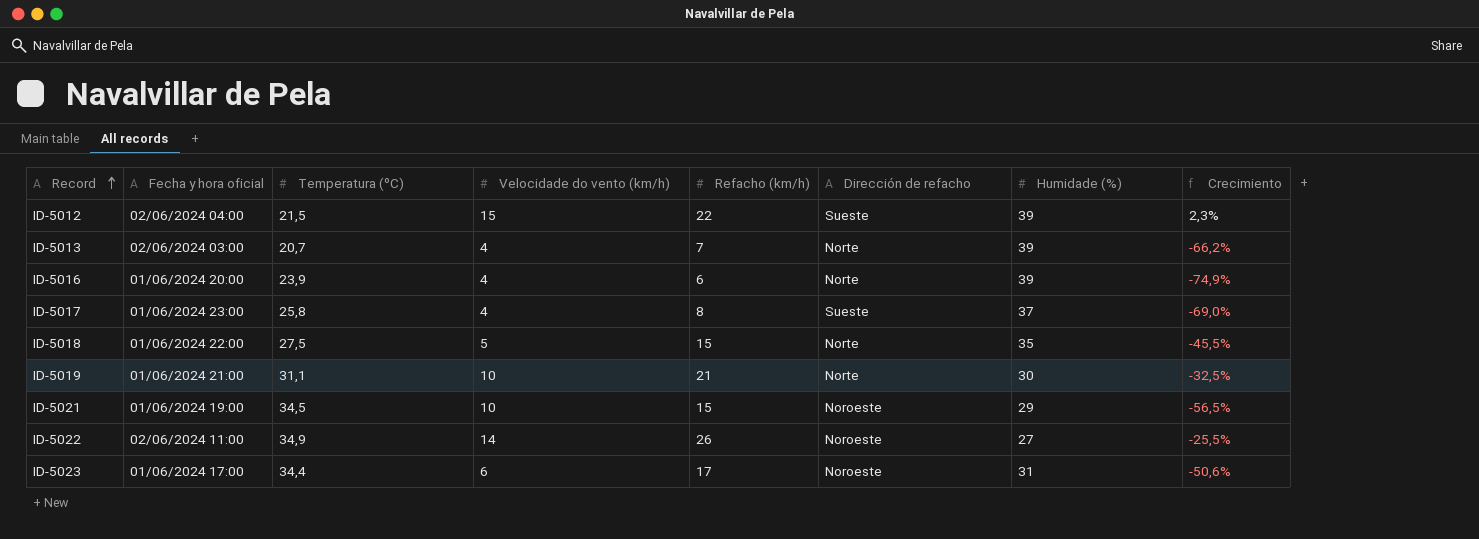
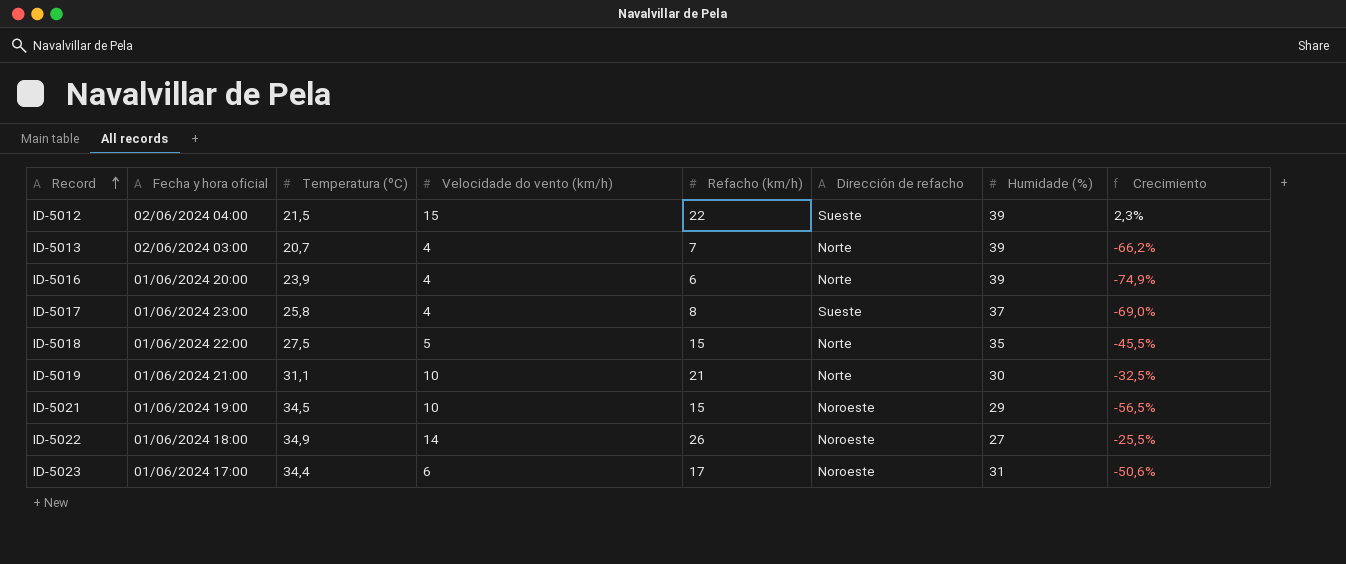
ID-5022 | Fecha y hora oficial: 02/06/2024 11:00 -> 01/06/2024 18:00

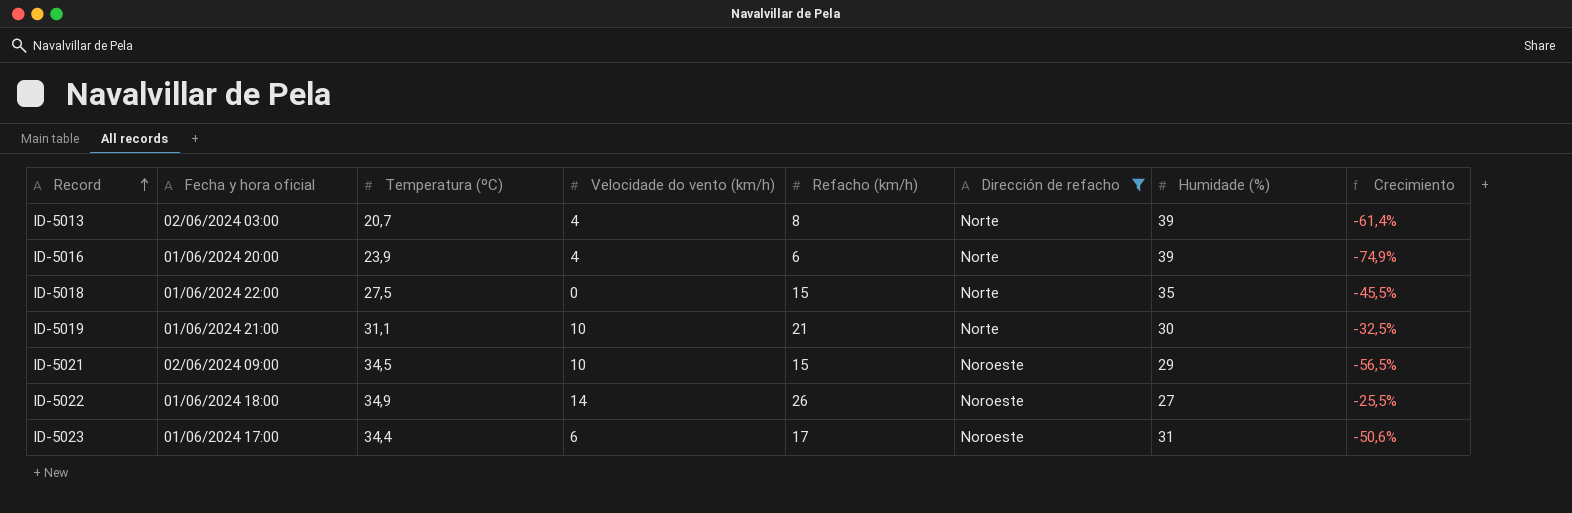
filter: none -> Dirección de refacho != Sueste
ID-5013 | Refacho (km/h): 7 -> 8
ID-5013 | Crecimiento: -66,2% -> -61,4%
ID-5018 | Velocidade do vento (km/h): 5 -> 0
ID-5021 | Fecha y hora oficial: 01/06/2024 19:00 -> 02/06/2024 09:00

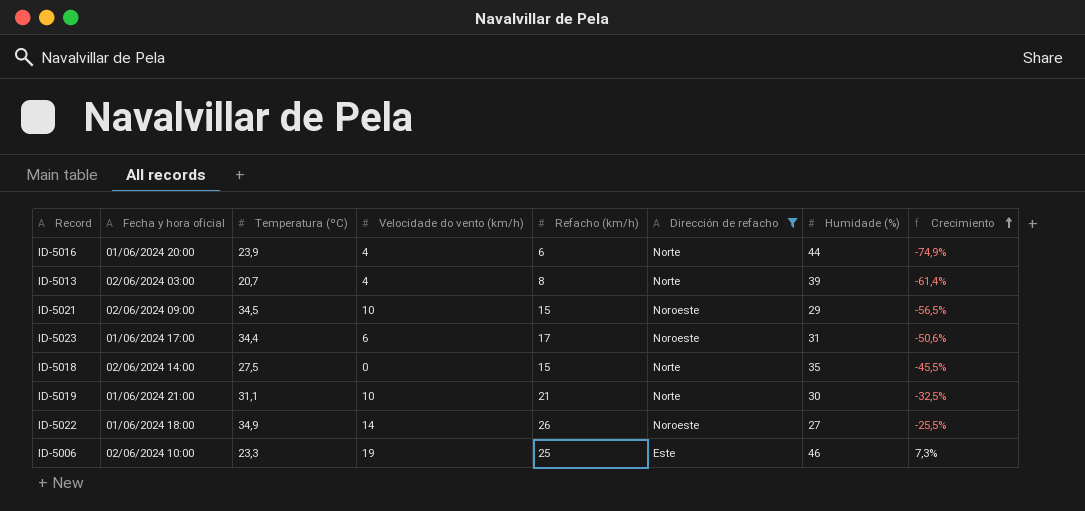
row order: Record ascending -> Crecimiento ascending
ID-5016 | Humidade (%): 39 -> 44
ID-5018 | Fecha y hora oficial: 01/06/2024 22:00 -> 02/06/2024 14:00
row ID-5006: none -> 02/06/2024 10:00 | 23,3 | 19 | 25 | Este | 46 | 7,3%

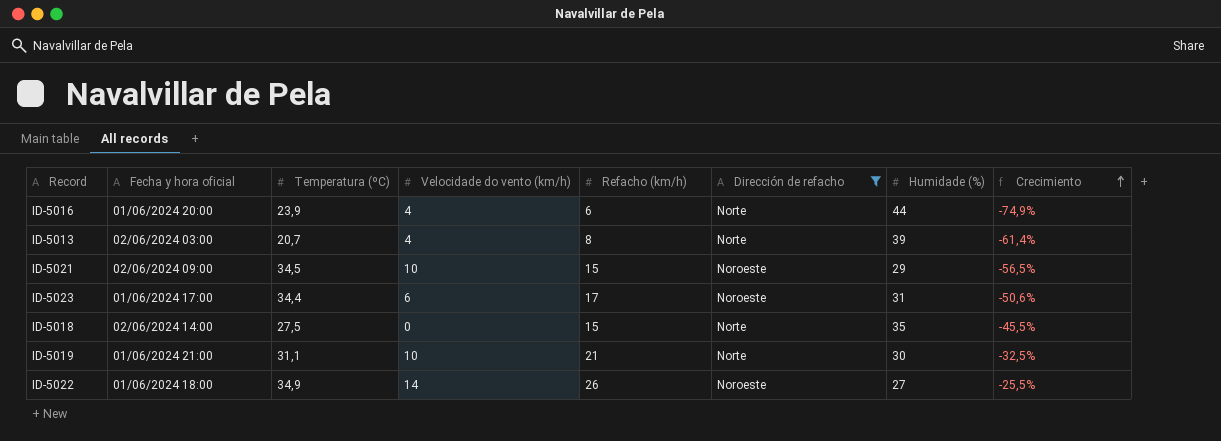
row ID-5006: 02/06/2024 10:00 | 23,3 | 19 | 25 | Este | 46 | 7,3% -> none

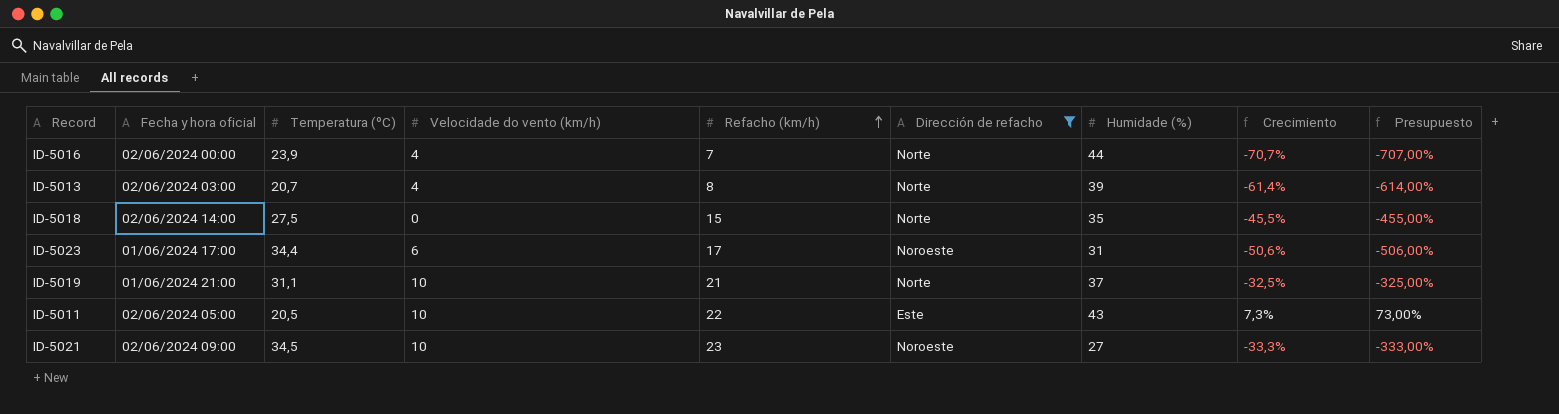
row order: Crecimiento ascending -> Refacho (km/h) ascending
column Presupuesto | formula: none -> [Crecimiento] * 10
row ID-5022: 01/06/2024 18:00 | 34,9 | 14 | 26 | Noroeste | 27 | -25,5% -> none
ID-5016 | Fecha y hora oficial: 01/06/2024 20:00 -> 02/06/2024 00:00
ID-5016 | Refacho (km/h): 6 -> 7
ID-5016 | Crecimiento: -74,9% -> -70,7%
ID-5019 | Humidade (%): 30 -> 37
row ID-5011: none -> 02/06/2024 05:00 | 20,5 | 10 | 22 | Este | 43 | 7,3% | 73,00%
ID-5021 | Refacho (km/h): 15 -> 23
ID-5021 | Humidade (%): 29 -> 27
ID-5021 | Crecimiento: -56,5% -> -33,3%

